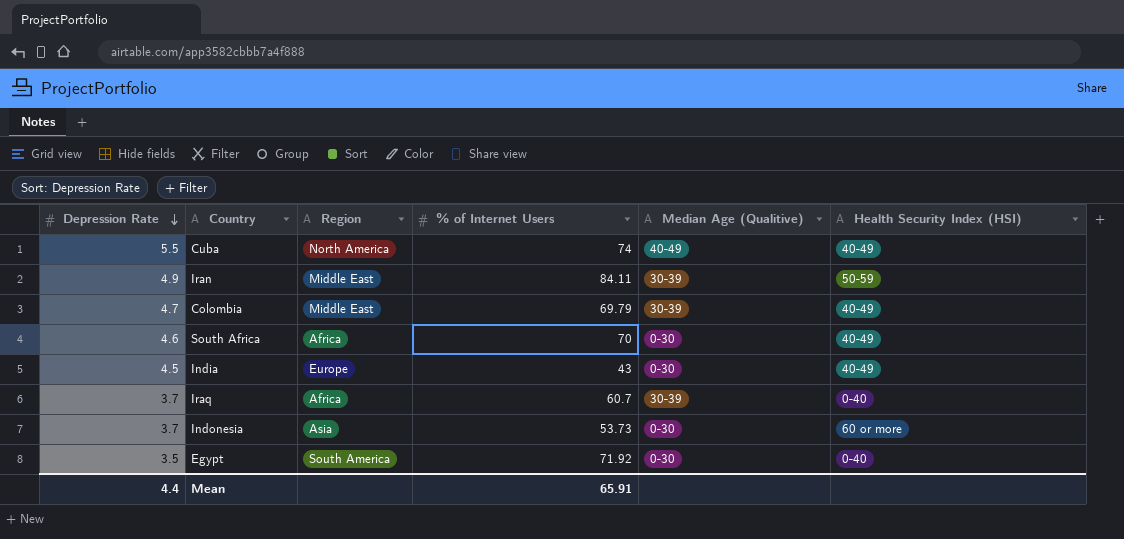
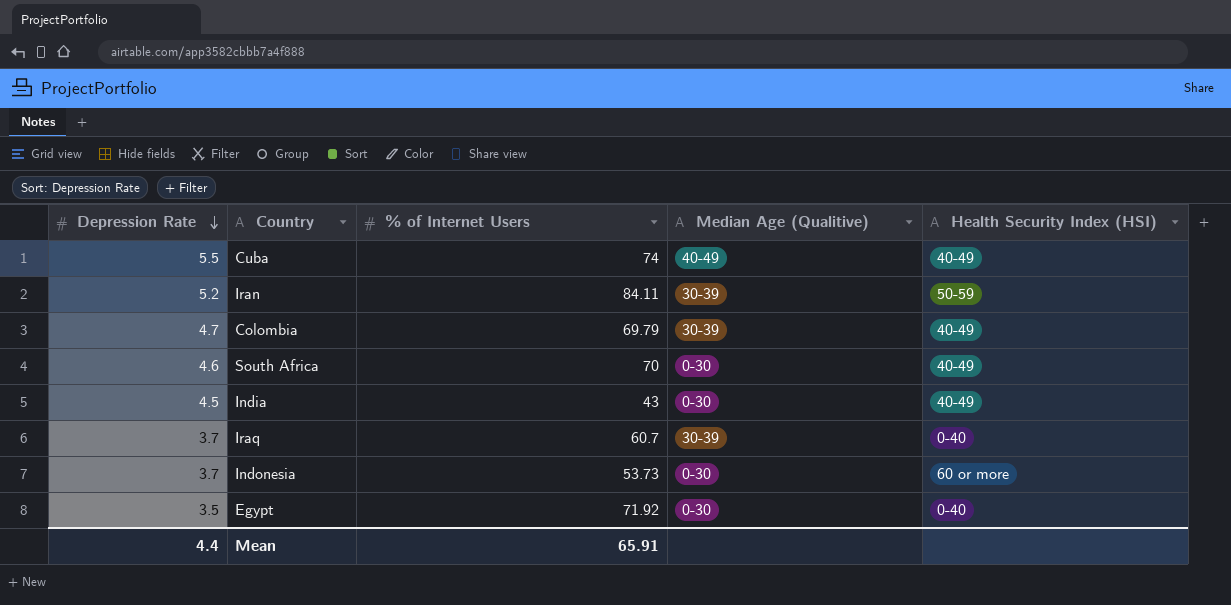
column Region | position: 3 -> none
Iran | Depression Rate: 4.9 -> 5.2

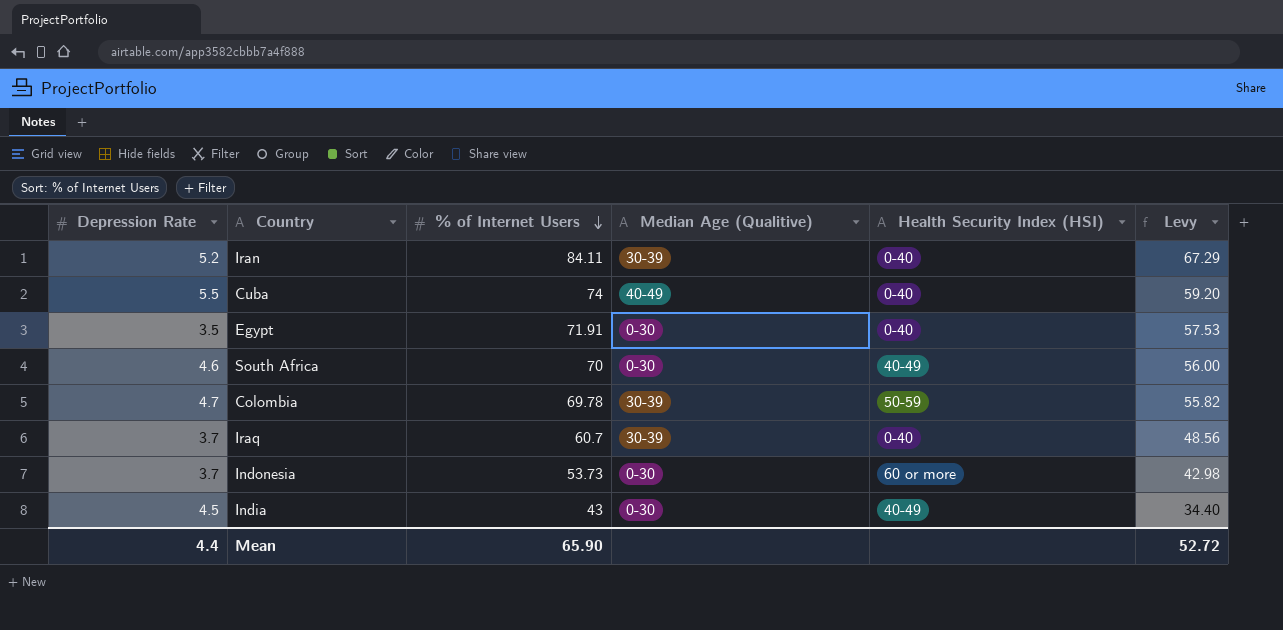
row order: Depression Rate descending -> % of Internet Users descending
column Levy | formula: none -> [% of Internet Users] * 0.8
Iran | Health Security Index (HSI): 50-59 -> 0-40
Cuba | Health Security Index (HSI): 40-49 -> 0-40
Egypt | % of Internet Users: 71.92 -> 71.91
Colombia | % of Internet Users: 69.79 -> 69.78
Colombia | Health Security Index (HSI): 40-49 -> 50-59
Mean | % of Internet Users: 65.91 -> 65.90

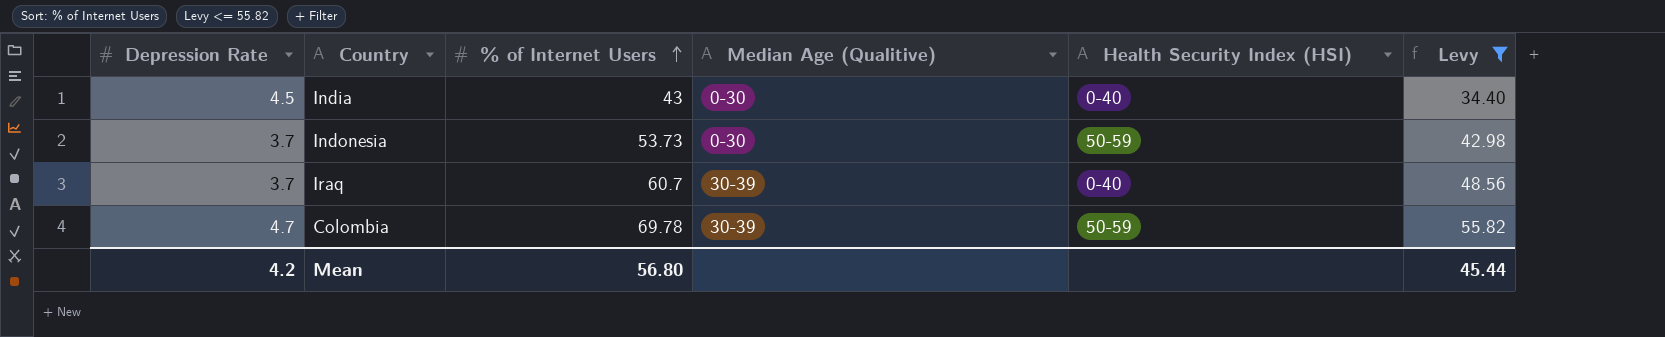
filter: none -> Levy <= 55.82
row order: % of Internet Users descending -> % of Internet Users ascending
India | Health Security Index (HSI): 40-49 -> 0-40
Indonesia | Health Security Index (HSI): 60 or more -> 50-59
Mean | Depression Rate: 4.4 -> 4.2
Mean | % of Internet Users: 65.90 -> 56.80
Mean | Levy: 52.72 -> 45.44

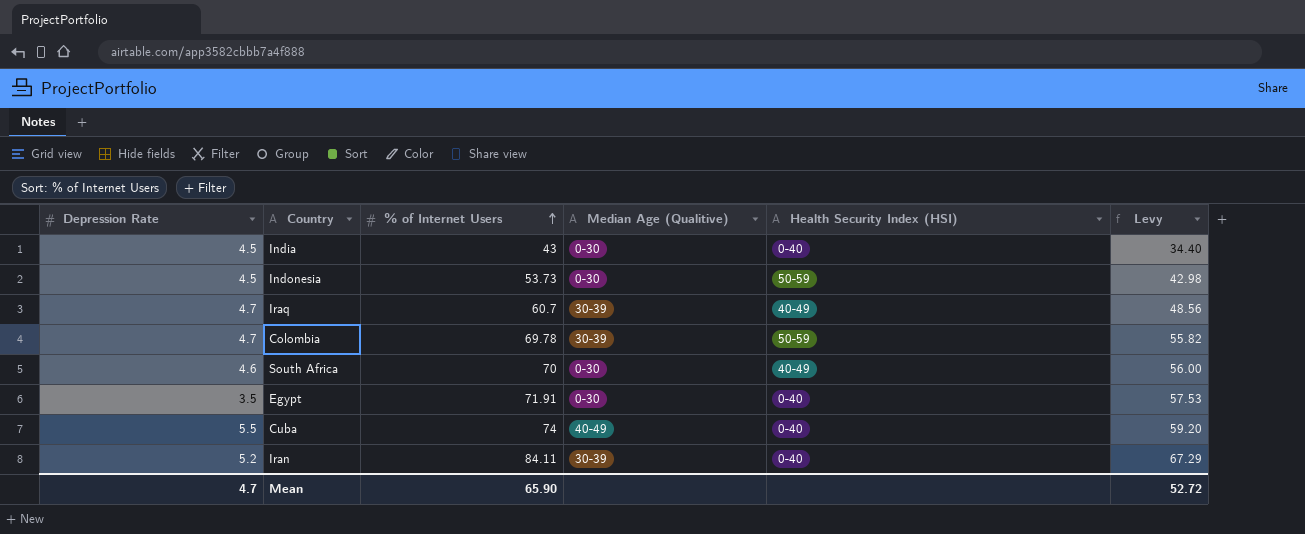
filter: Levy <= 55.82 -> none
Indonesia | Depression Rate: 3.7 -> 4.5
Iraq | Depression Rate: 3.7 -> 4.7
Iraq | Health Security Index (HSI): 0-40 -> 40-49
Mean | Depression Rate: 4.2 -> 4.7
Mean | % of Internet Users: 56.80 -> 65.90
Mean | Levy: 45.44 -> 52.72

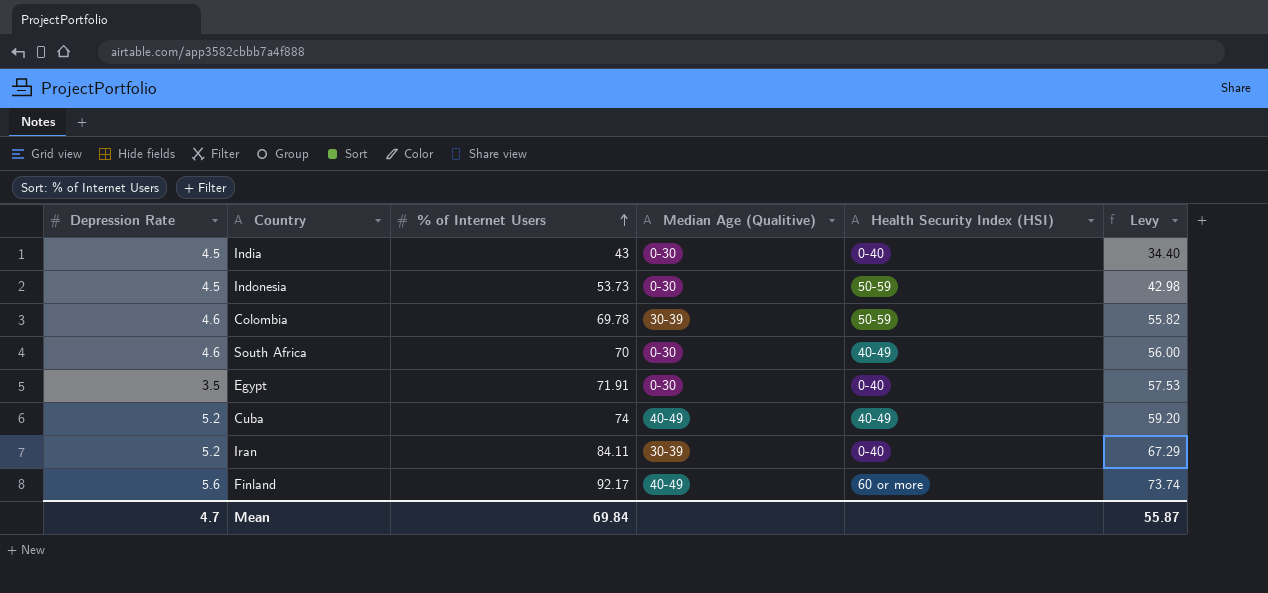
row Iraq: 4.7 | 60.7 | 30-39 | 40-49 | 48.56 -> none
Colombia | Depression Rate: 4.7 -> 4.6
Cuba | Depression Rate: 5.5 -> 5.2
Cuba | Health Security Index (HSI): 0-40 -> 40-49
row Finland: none -> 5.6 | 92.17 | 40-49 | 60 or more | 73.74
Mean | % of Internet Users: 65.90 -> 69.84
Mean | Levy: 52.72 -> 55.87

